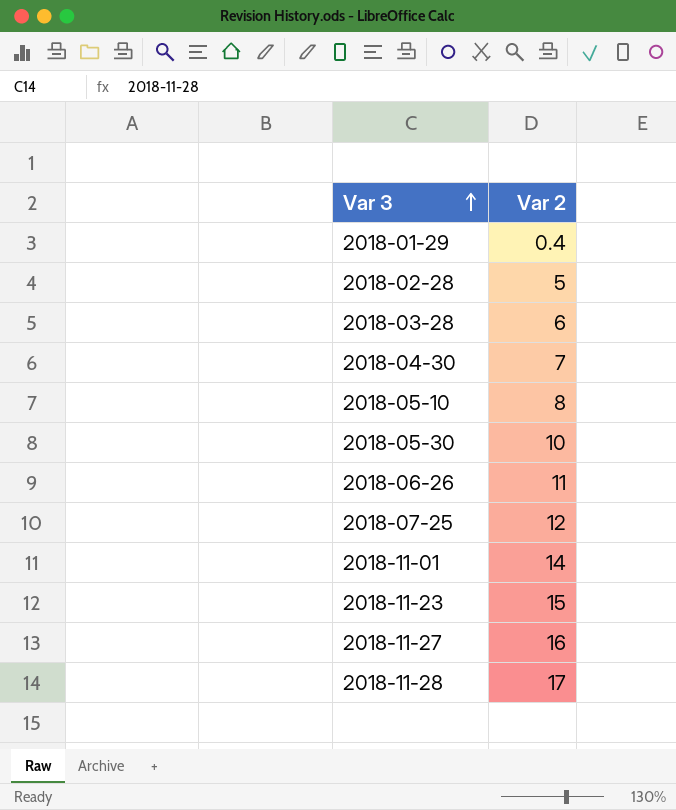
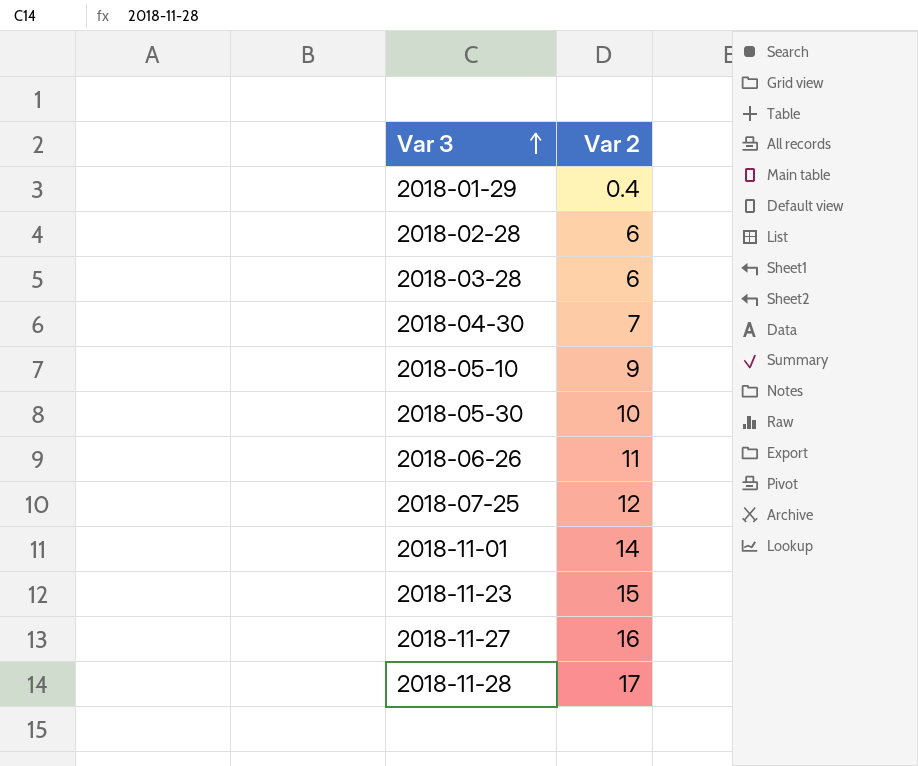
2018-02-28 | Var 2: 5 -> 6
2018-05-10 | Var 2: 8 -> 9

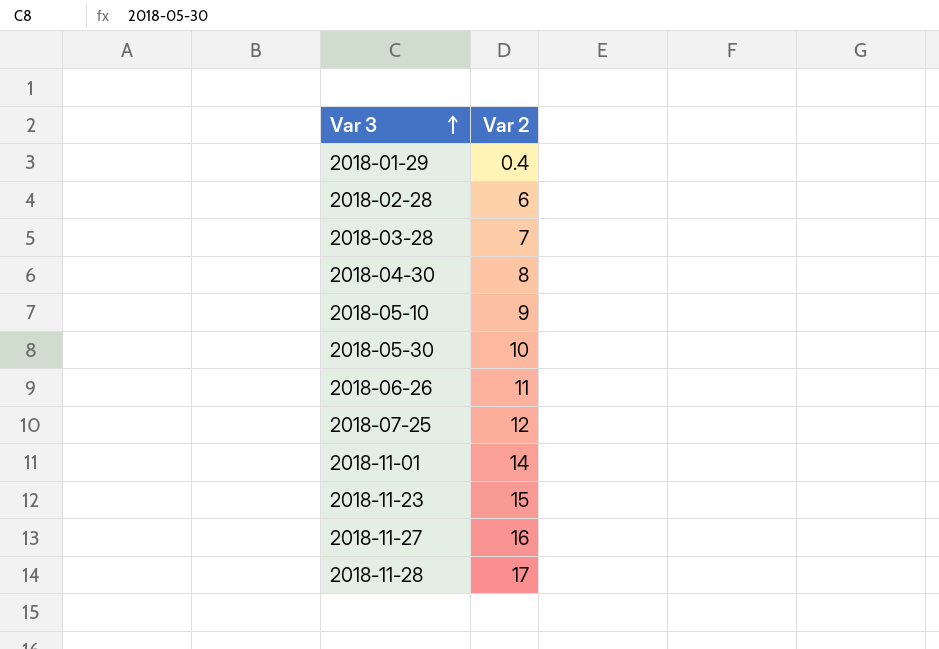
2018-03-28 | Var 2: 6 -> 7
2018-04-30 | Var 2: 7 -> 8

